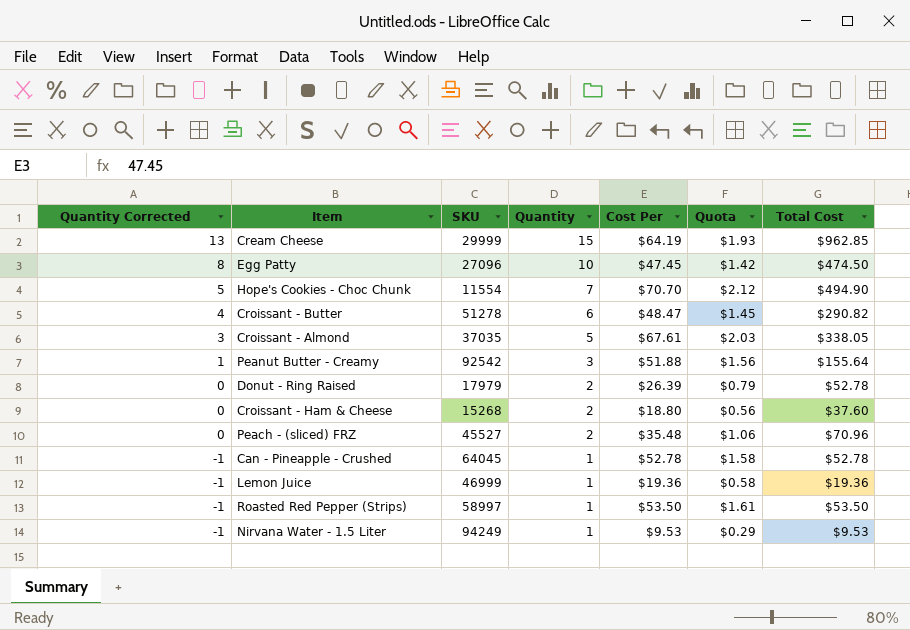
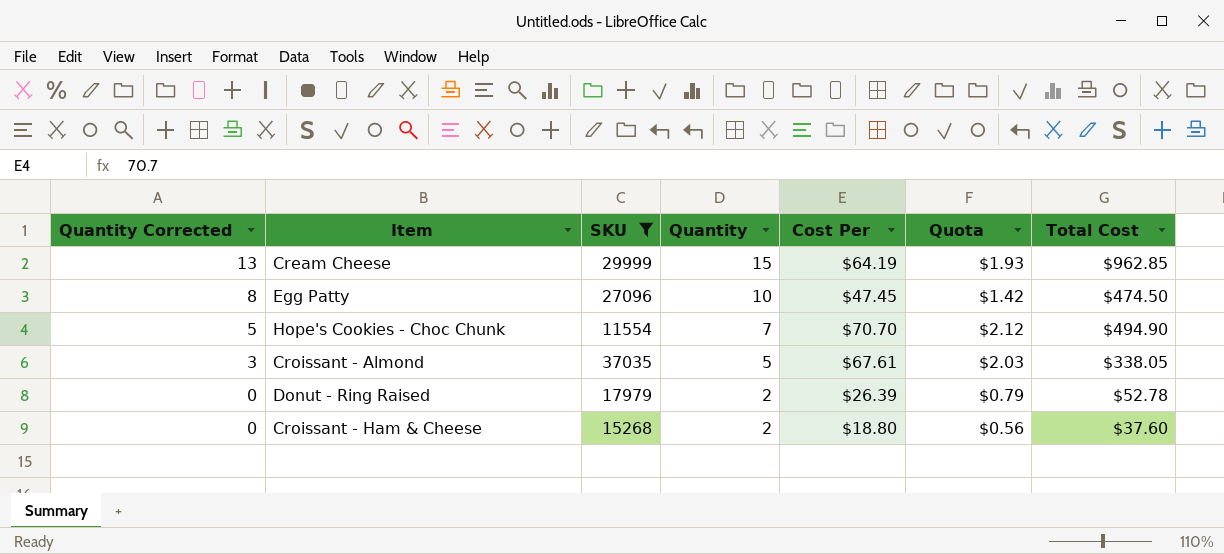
filter: none -> SKU <= 37035

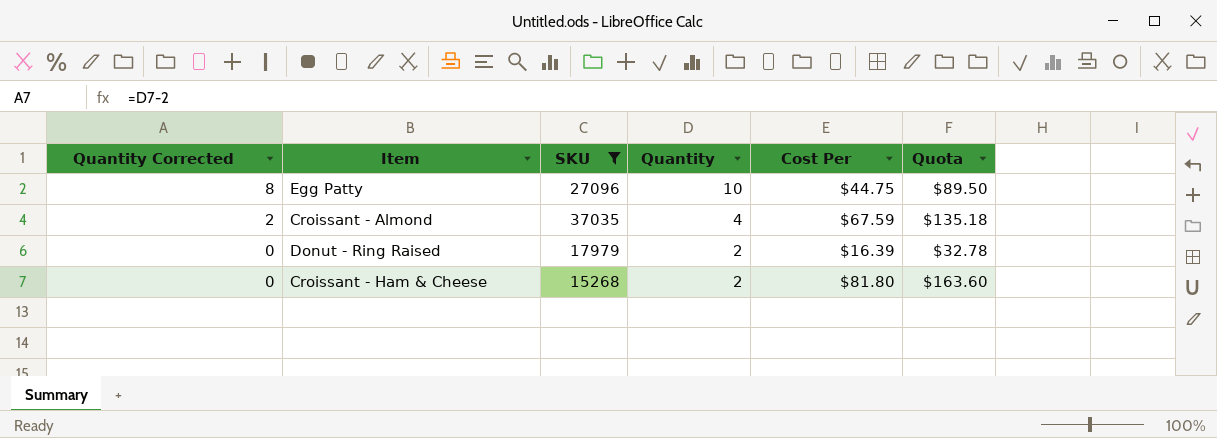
column Total Cost | formula: [Quantity] * [Cost Per] -> none
column Quota | formula: [Cost Per] * 0.03 -> [Cost Per] * 2
row Cream Cheese: 13 | 29999 | 15 | $64.19 | $1.93 | $962.85 -> none
row Hope's Cookies - Choc Chunk: 5 | 11554 | 7 | $70.70 | $2.12 | $494.90 -> none
Egg Patty | Cost Per: $47.45 -> $44.75
Croissant - Almond | Quantity Corrected: 3 -> 2
Croissant - Almond | Quantity: 5 -> 4
Croissant - Almond | Cost Per: $67.61 -> $67.59
Donut - Ring Raised | Cost Per: $26.39 -> $16.39
Croissant - Ham & Cheese | Cost Per: $18.80 -> $81.80

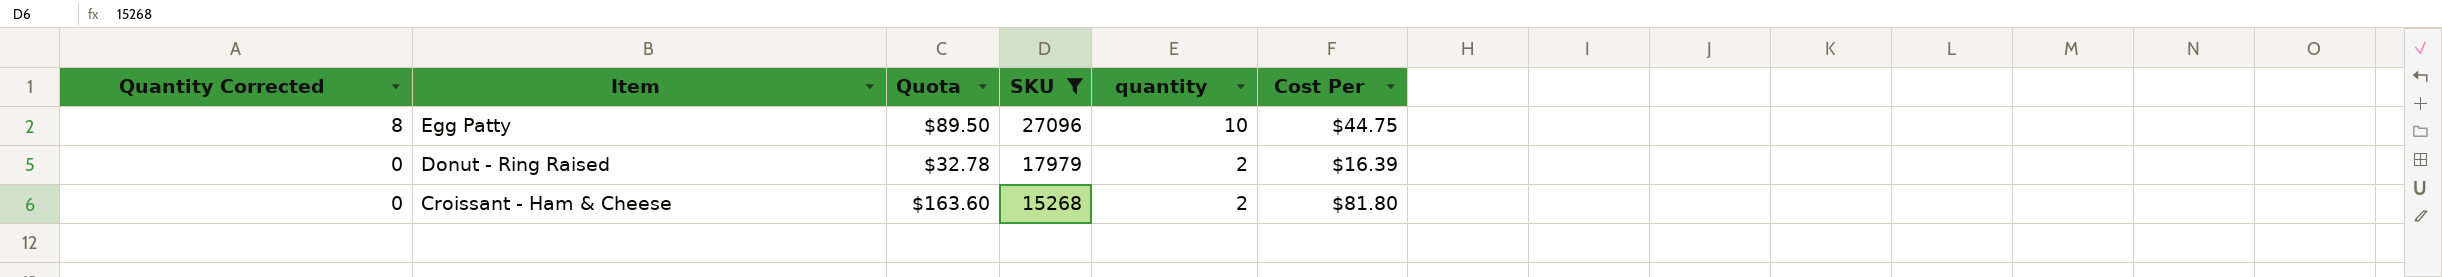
column Quota | position: 6 -> 3
column name: Quantity -> quantity
row Croissant - Almond: 2 | 37035 | 4 | $67.59 | $135.18 -> none

